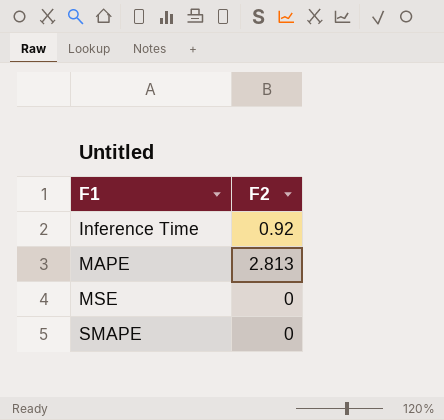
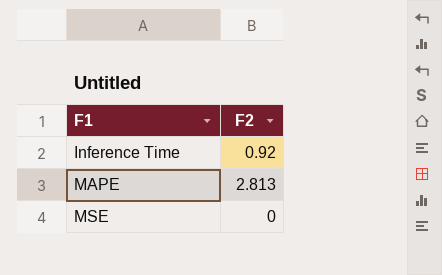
row SMAPE: 0 -> none

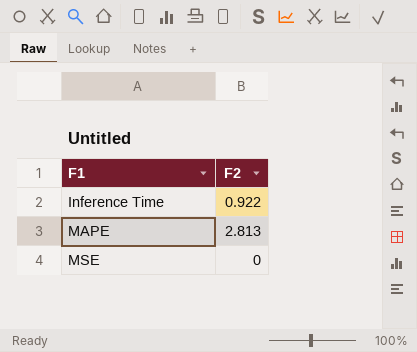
Inference Time | F2: 0.92 -> 0.922

